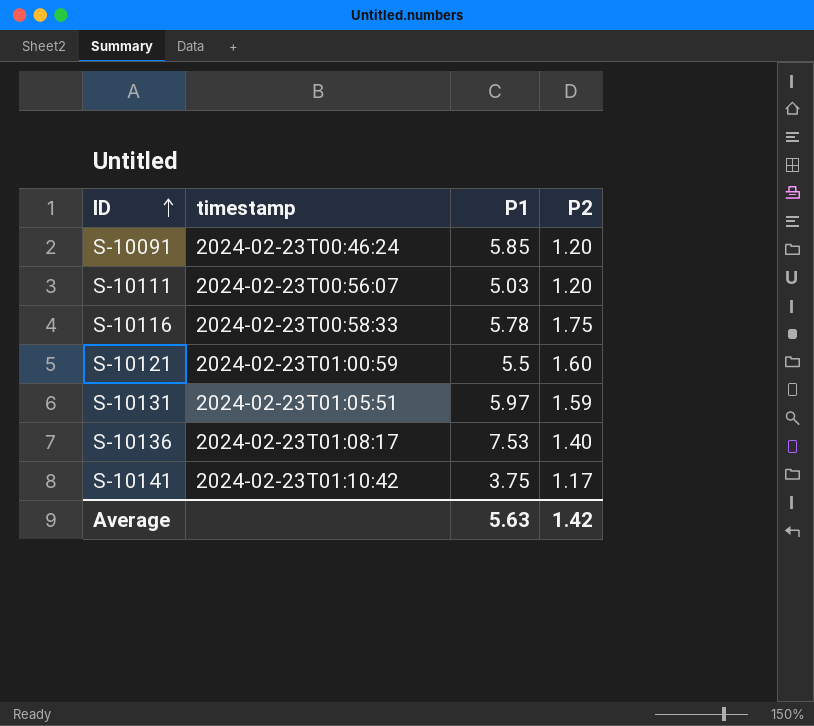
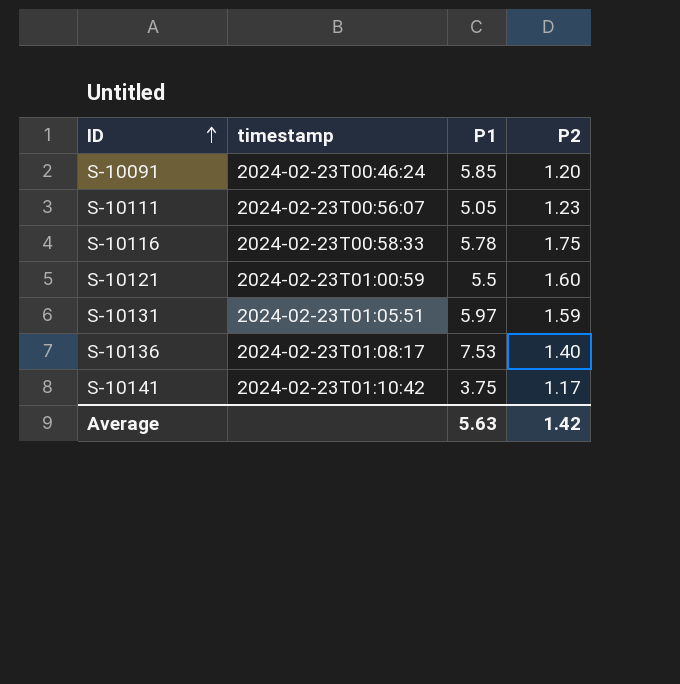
S-10111 | P1: 5.03 -> 5.05
S-10111 | P2: 1.20 -> 1.23

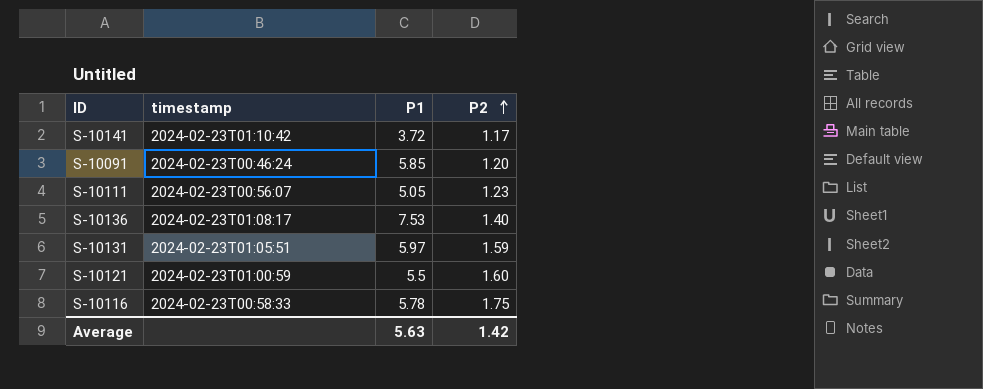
row order: ID ascending -> P2 ascending
S-10141 | P1: 3.75 -> 3.72

